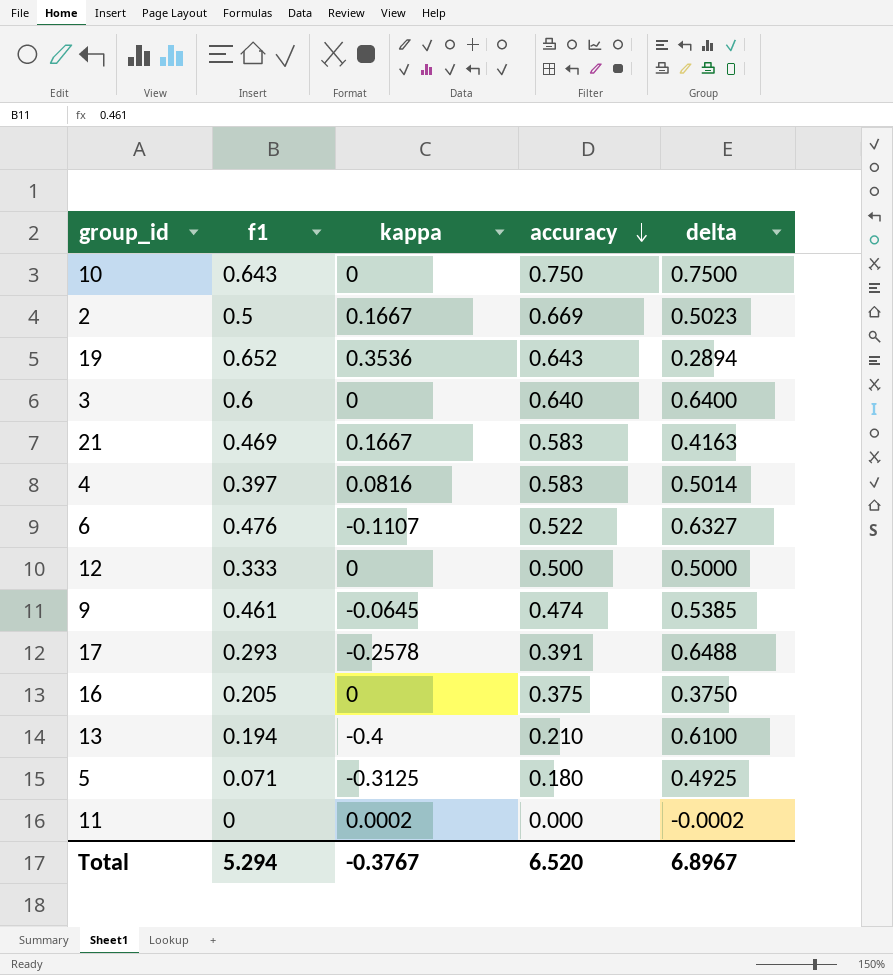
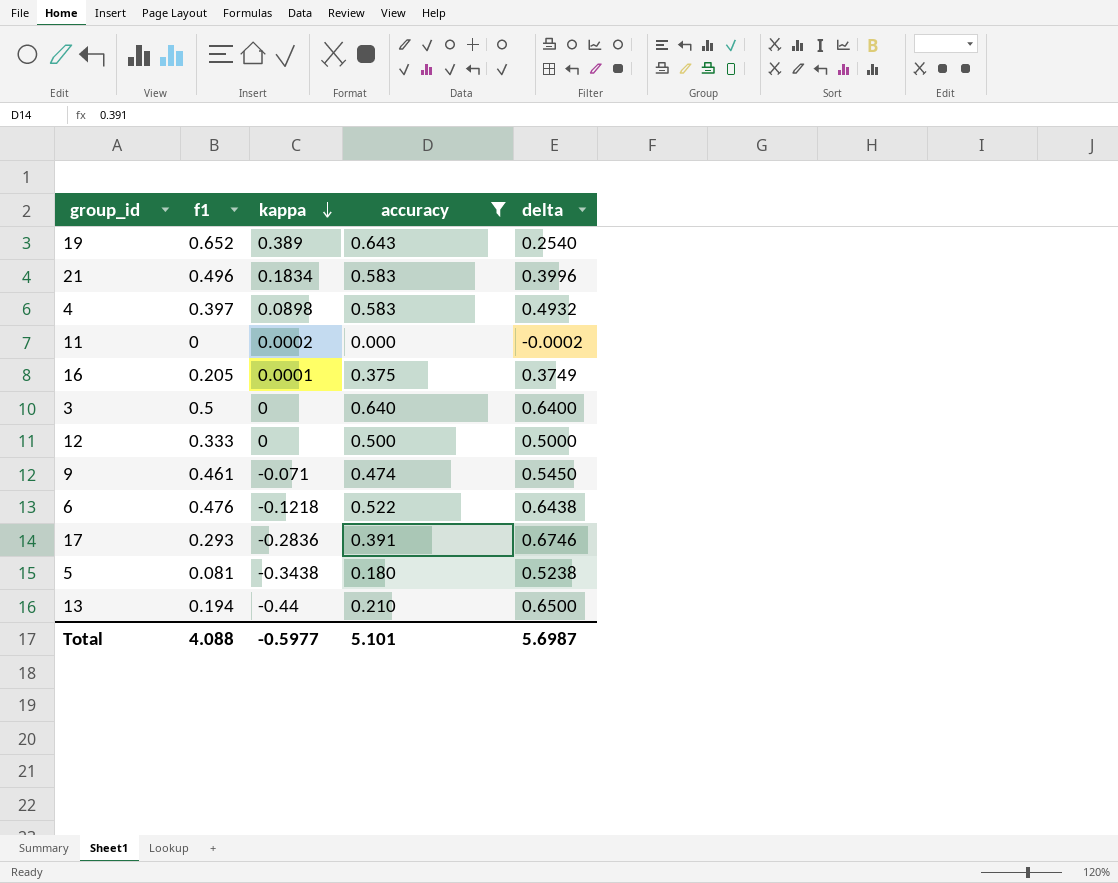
filter: none -> accuracy <= 0.643
row order: accuracy descending -> kappa descending
19 | kappa: 0.3536 -> 0.389
19 | delta: 0.2894 -> 0.2540
21 | f1: 0.469 -> 0.496
21 | kappa: 0.1667 -> 0.1834
21 | delta: 0.4163 -> 0.3996
4 | kappa: 0.0816 -> 0.0898
4 | delta: 0.5014 -> 0.4932
16 | kappa: 0 -> 0.0001
16 | delta: 0.3750 -> 0.3749
3 | f1: 0.6 -> 0.5
9 | kappa: -0.0645 -> -0.071
9 | delta: 0.5385 -> 0.5450
6 | kappa: -0.1107 -> -0.1218
6 | delta: 0.6327 -> 0.6438
17 | kappa: -0.2578 -> -0.2836
17 | delta: 0.6488 -> 0.6746
5 | f1: 0.071 -> 0.081
5 | kappa: -0.3125 -> -0.3438
5 | delta: 0.4925 -> 0.5238
13 | kappa: -0.4 -> -0.44
13 | delta: 0.6100 -> 0.6500
Total | f1: 5.294 -> 4.088
Total | kappa: -0.3767 -> -0.5977
Total | accuracy: 6.520 -> 5.101
Total | delta: 6.8967 -> 5.6987

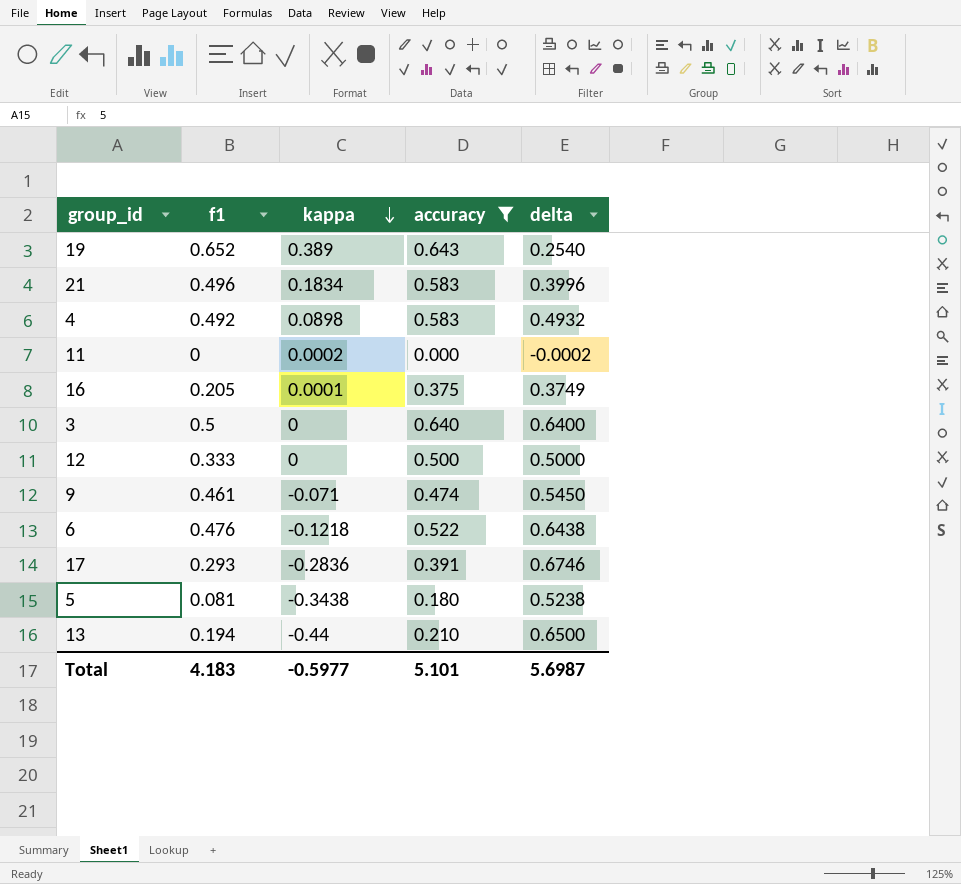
4 | f1: 0.397 -> 0.492
Total | f1: 4.088 -> 4.183

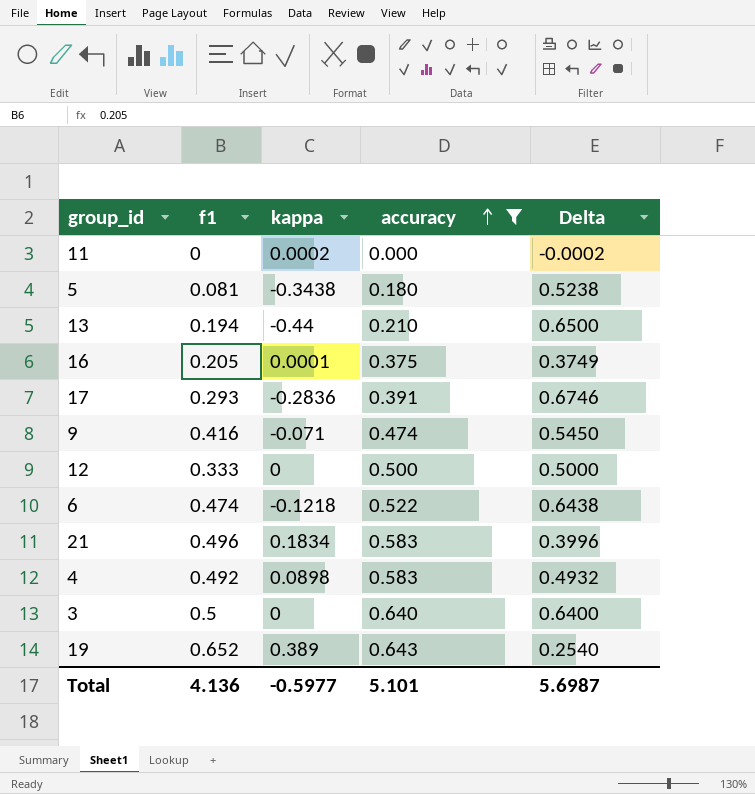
row order: kappa descending -> accuracy ascending
column name: delta -> Delta
9 | f1: 0.461 -> 0.416
6 | f1: 0.476 -> 0.474
Total | f1: 4.183 -> 4.136

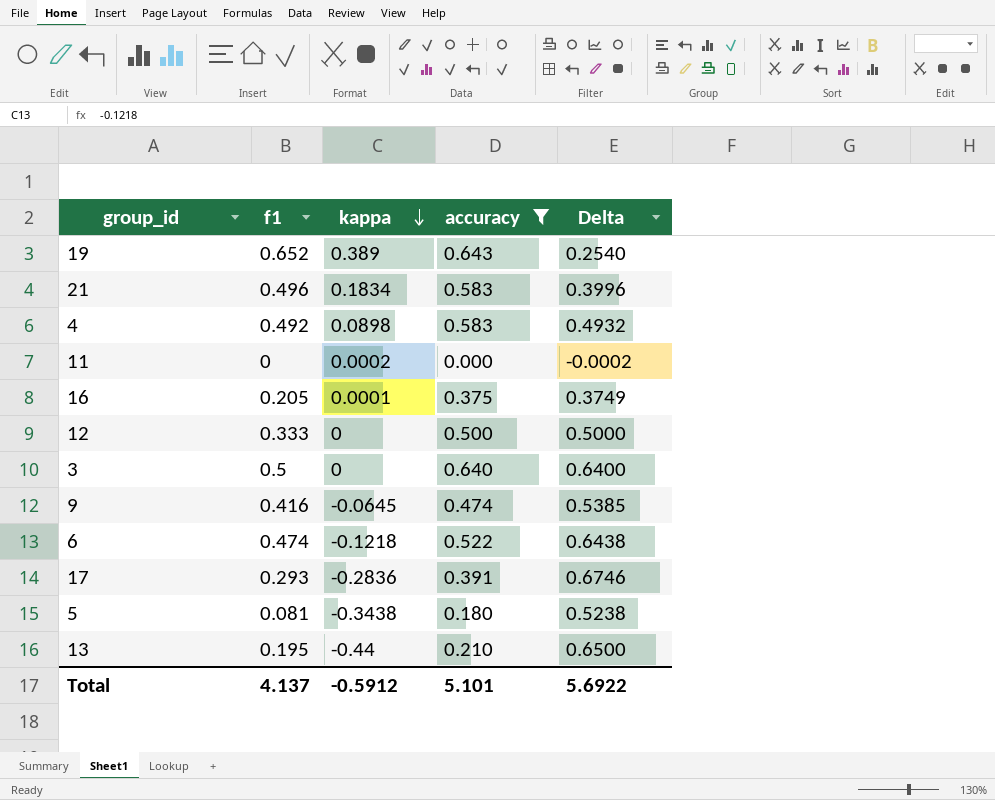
row order: accuracy ascending -> kappa descending
9 | kappa: -0.071 -> -0.0645
9 | Delta: 0.5450 -> 0.5385
13 | f1: 0.194 -> 0.195
Total | f1: 4.136 -> 4.137
Total | kappa: -0.5977 -> -0.5912
Total | Delta: 5.6987 -> 5.6922

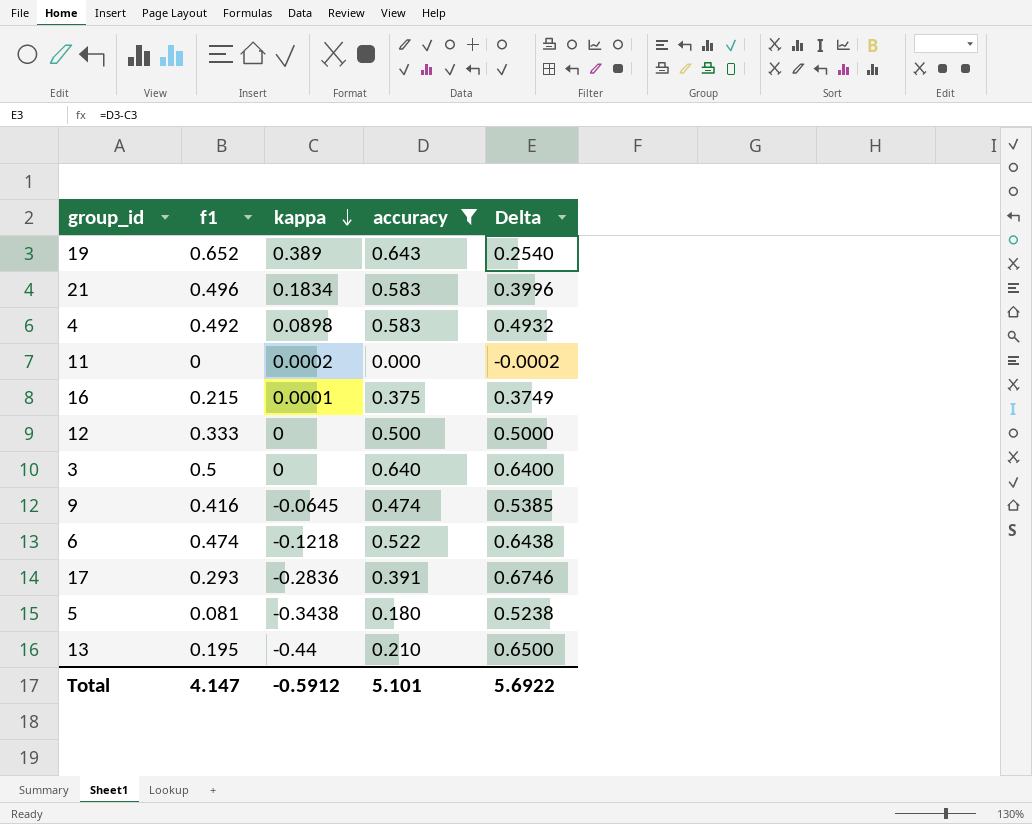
16 | f1: 0.205 -> 0.215
Total | f1: 4.137 -> 4.147

